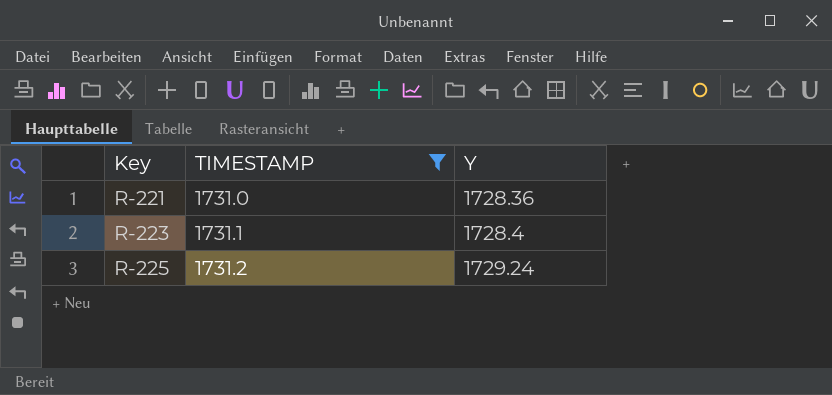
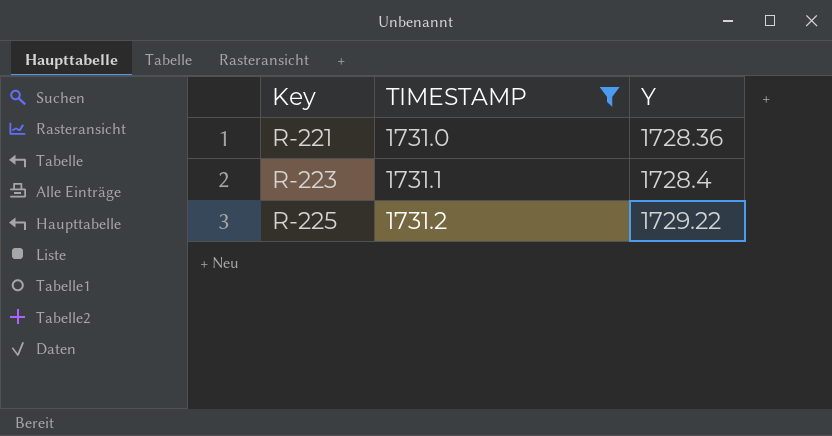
R-225 | Y: 1729.24 -> 1729.22

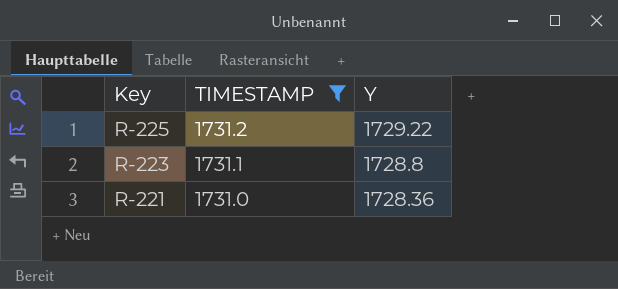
row order: Key ascending -> Key descending
R-223 | Y: 1728.4 -> 1728.8

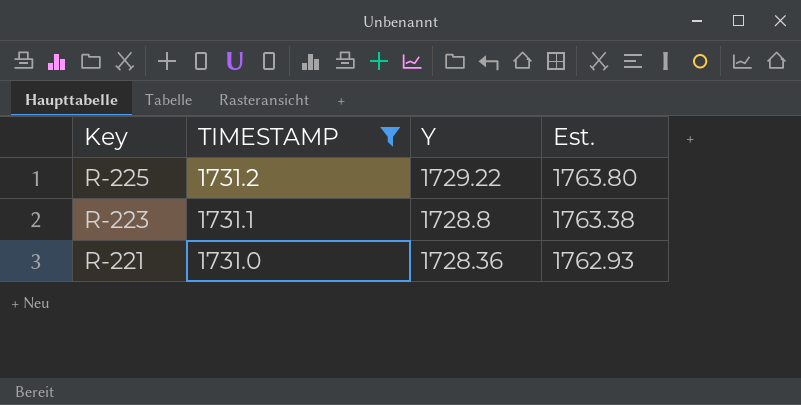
column Est. | formula: none -> [Y] * 1.02

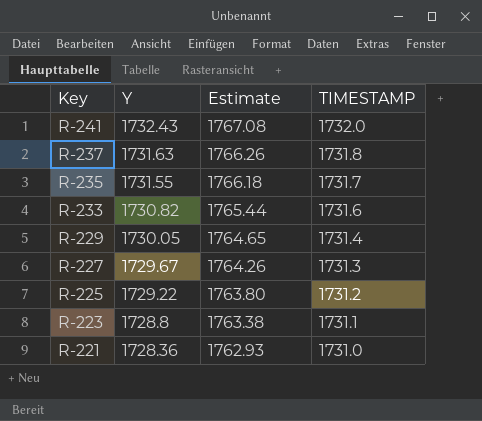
filter: TIMESTAMP <= 1731.2 -> none
column name: Est. -> Estimate
column TIMESTAMP | position: 2 -> 4

